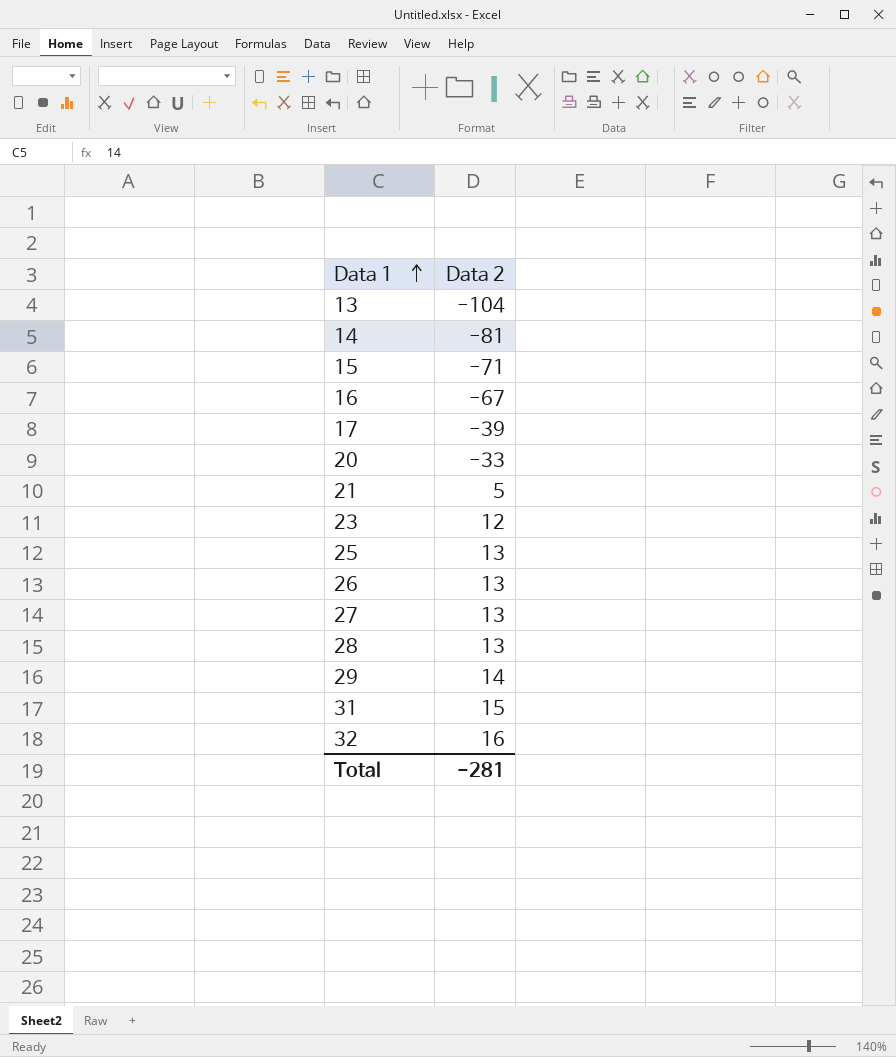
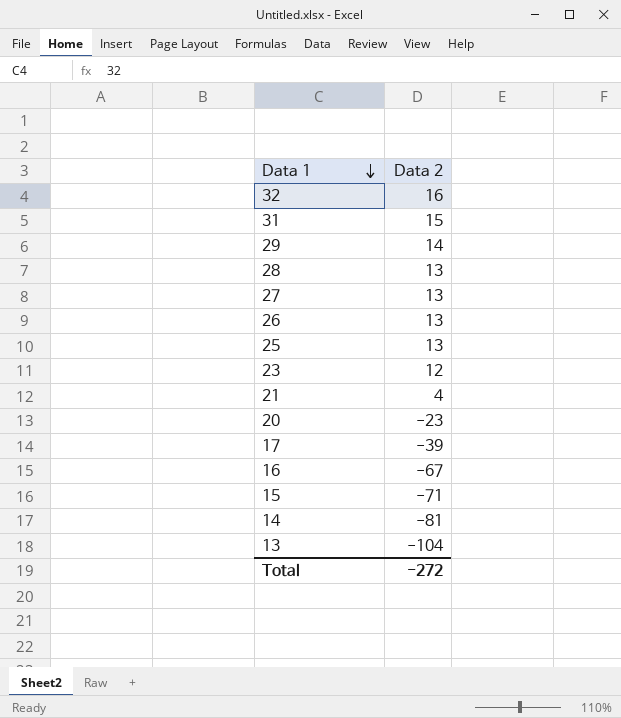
row order: Data 1 ascending -> Data 1 descending
21 | Data 2: 5 -> 4
20 | Data 2: -33 -> -23
Total | Data 2: -281 -> -272

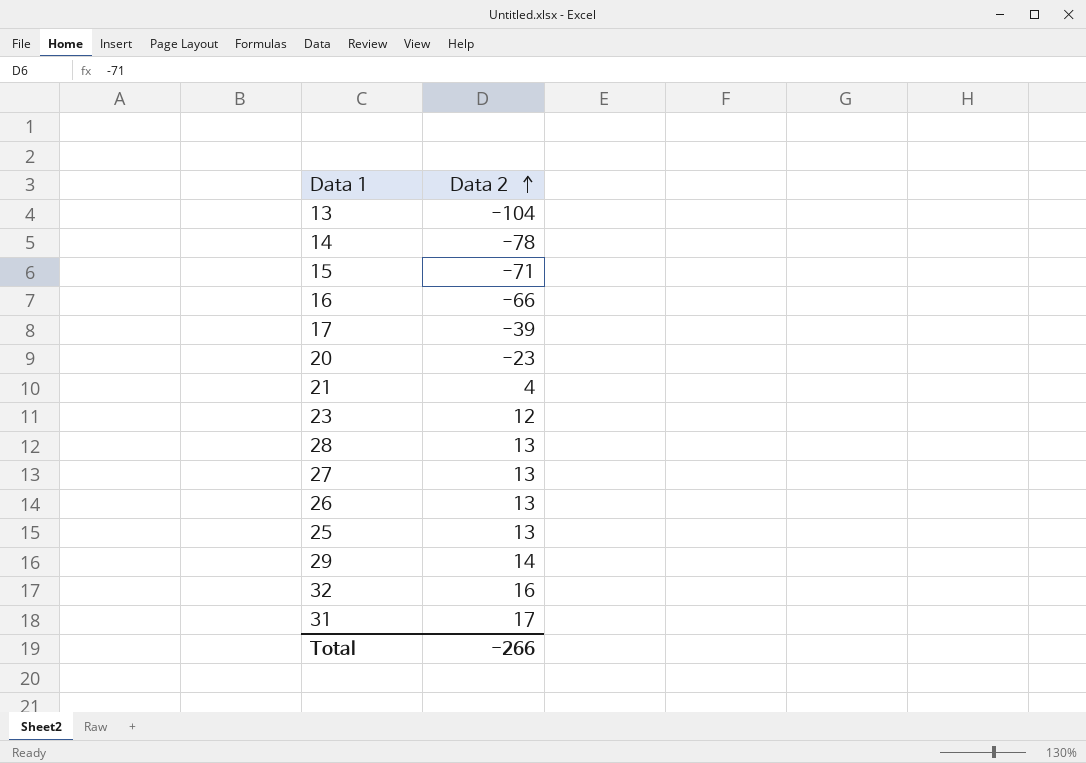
row order: Data 1 descending -> Data 2 ascending
14 | Data 2: -81 -> -78
16 | Data 2: -67 -> -66
31 | Data 2: 15 -> 17
Total | Data 2: -272 -> -266

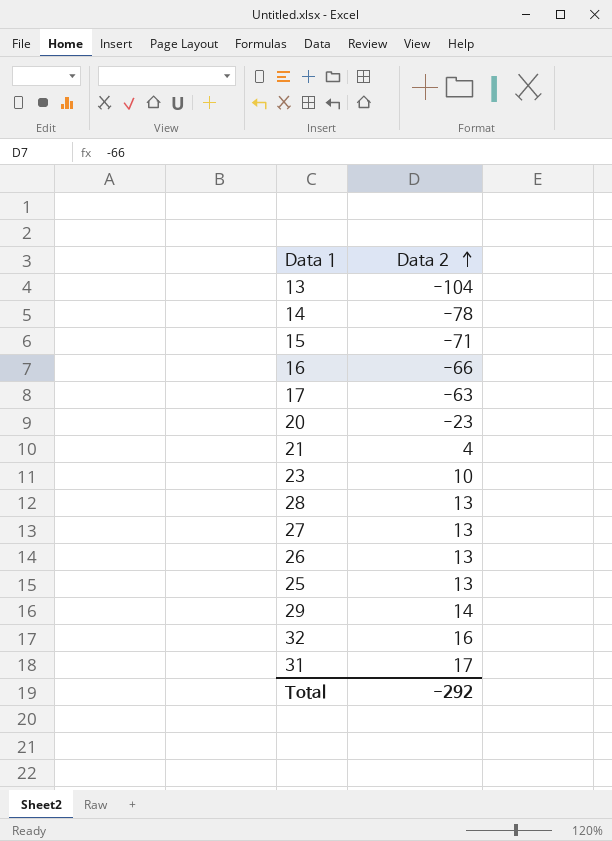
17 | Data 2: -39 -> -63
23 | Data 2: 12 -> 10
Total | Data 2: -266 -> -292

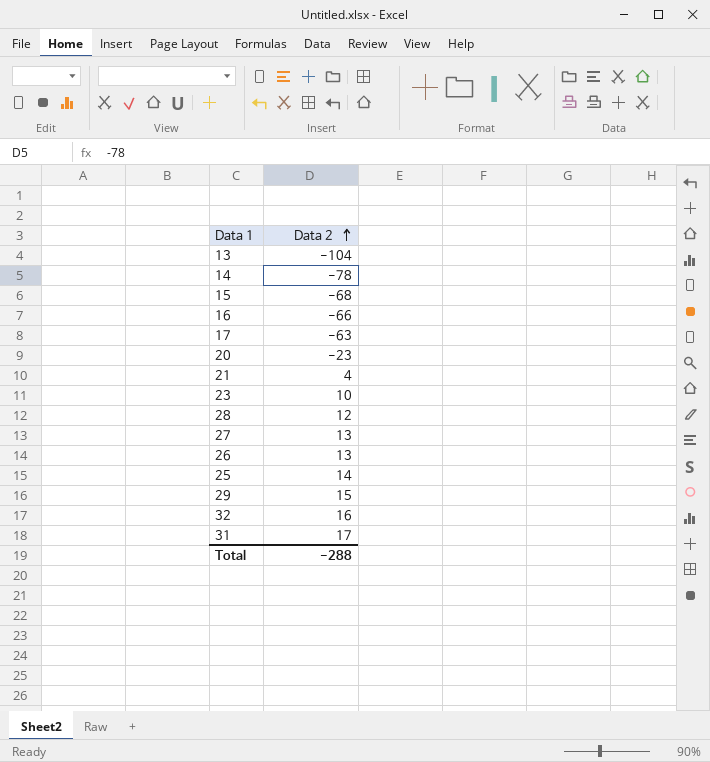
15 | Data 2: -71 -> -68
28 | Data 2: 13 -> 12
25 | Data 2: 13 -> 14
29 | Data 2: 14 -> 15
Total | Data 2: -292 -> -288

